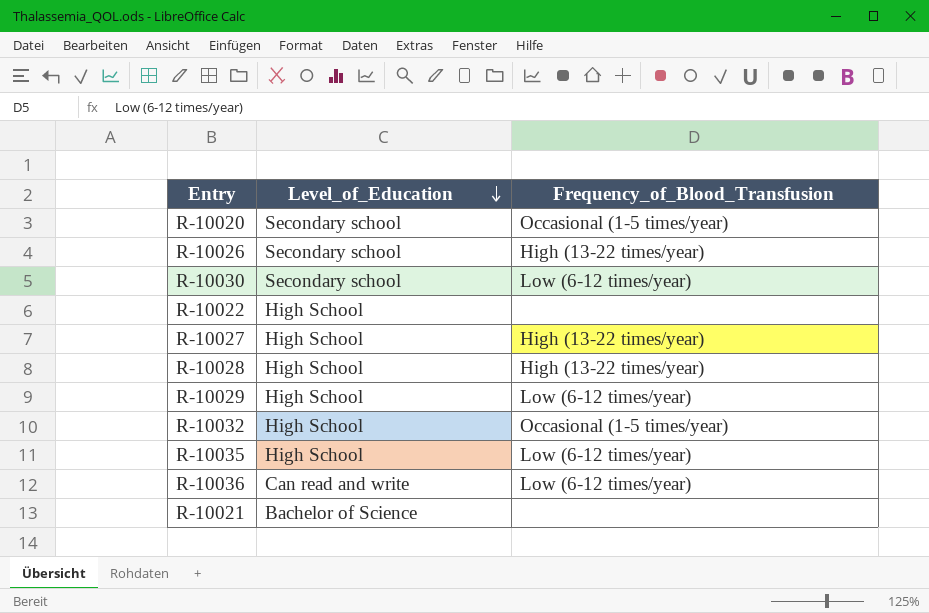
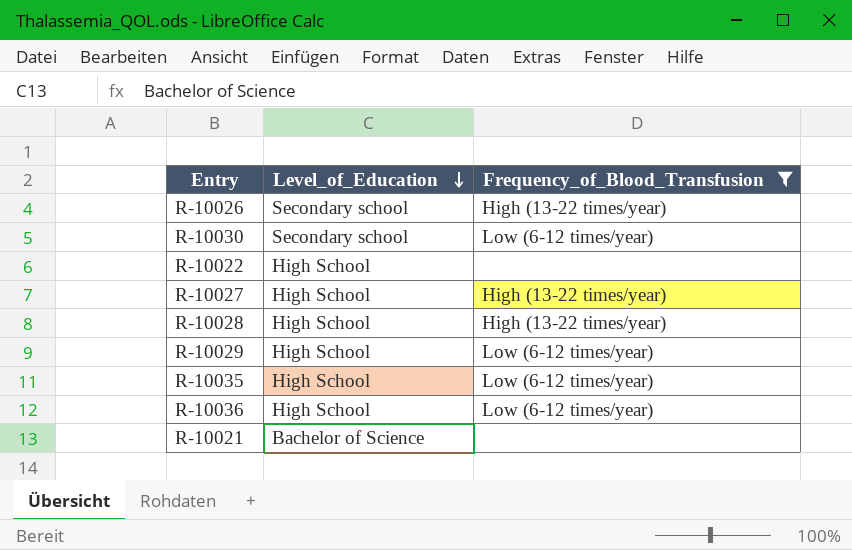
filter: none -> Frequency_of_Blood_Transfusion != Occasional (1-5 times/year)
R-10036 | Level_of_Education: Can read and write -> High School

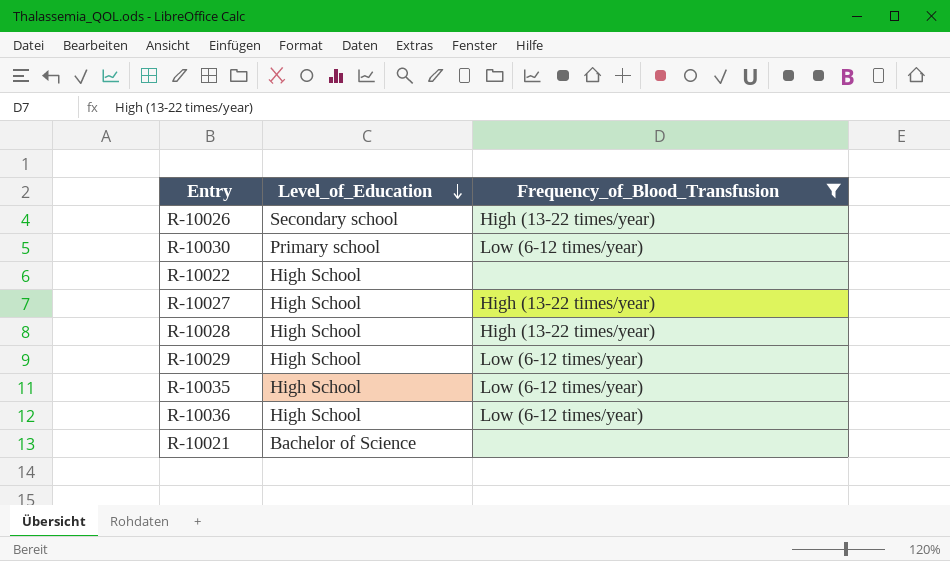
R-10030 | Level_of_Education: Secondary school -> Primary school

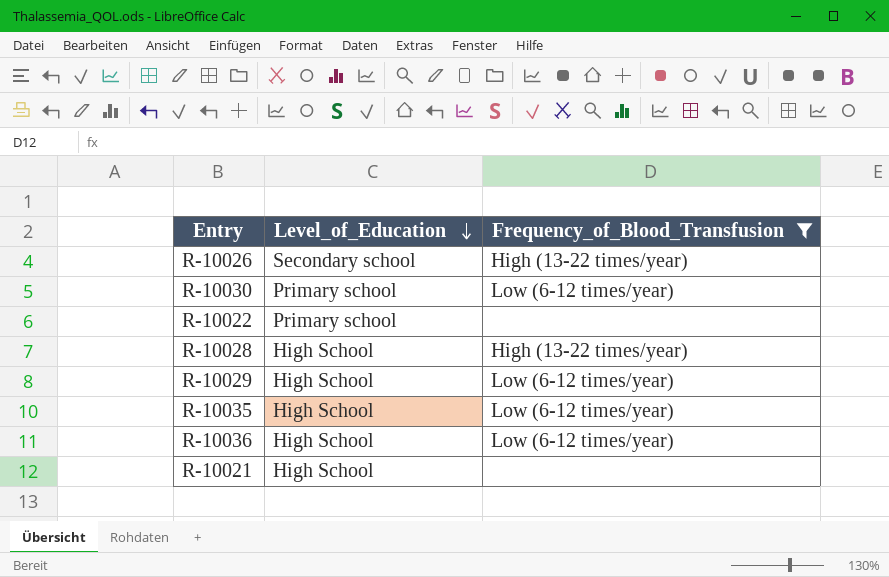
row R-10027: High School | High (13-22 times/year) -> none
R-10022 | Level_of_Education: High School -> Primary school
R-10021 | Level_of_Education: Bachelor of Science -> High School

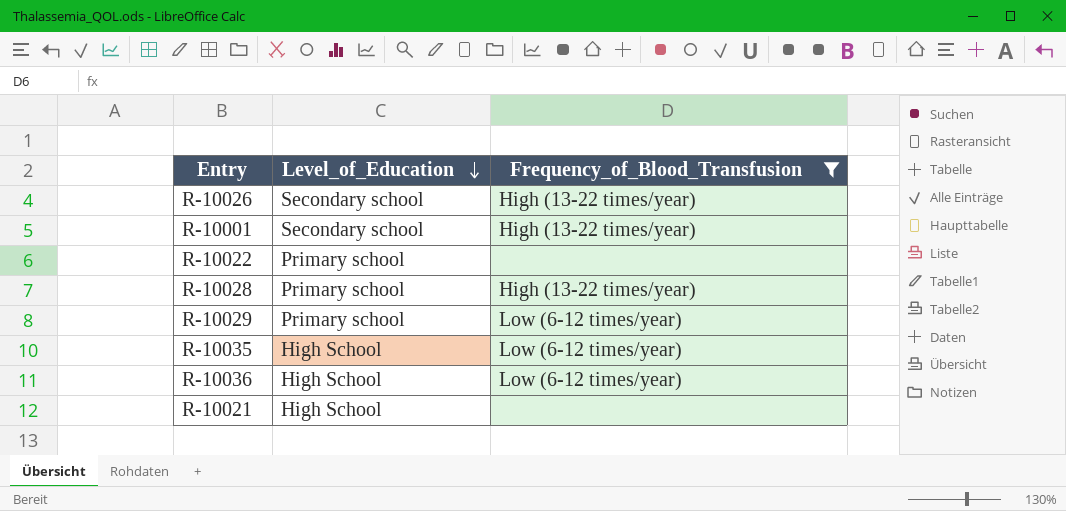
row R-10030: Primary school | Low (6-12 times/year) -> none
row R-10001: none -> Secondary school | High (13-22 times/year)
R-10028 | Level_of_Education: High School -> Primary school
R-10029 | Level_of_Education: High School -> Primary school

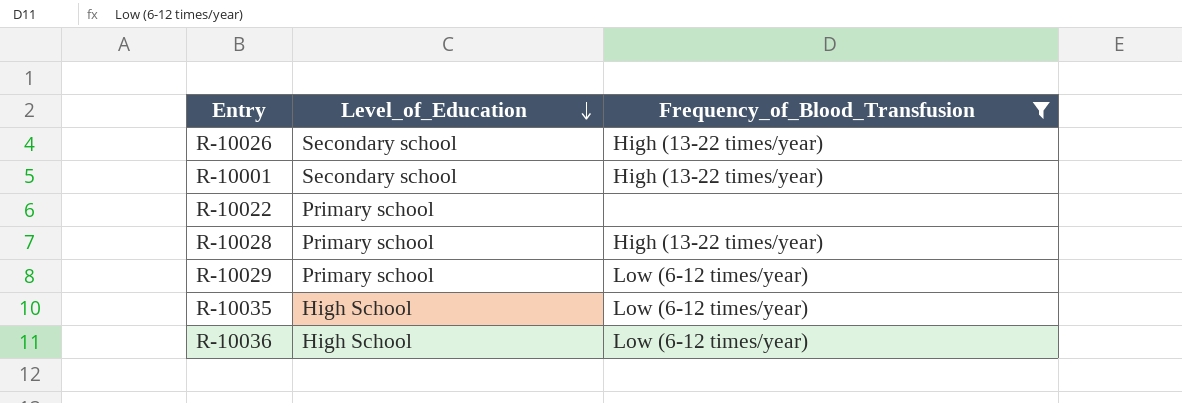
row R-10021: High School | none -> none

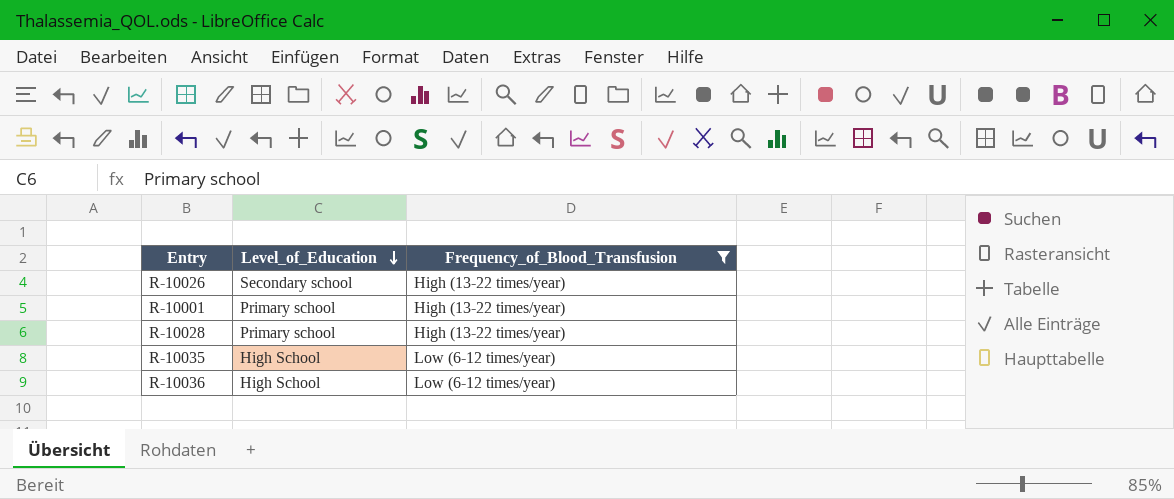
row R-10022: Primary school | none -> none
row R-10029: Primary school | Low (6-12 times/year) -> none
R-10001 | Level_of_Education: Secondary school -> Primary school

